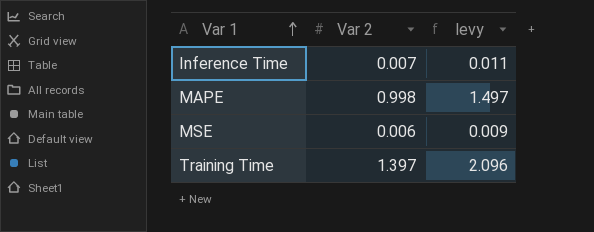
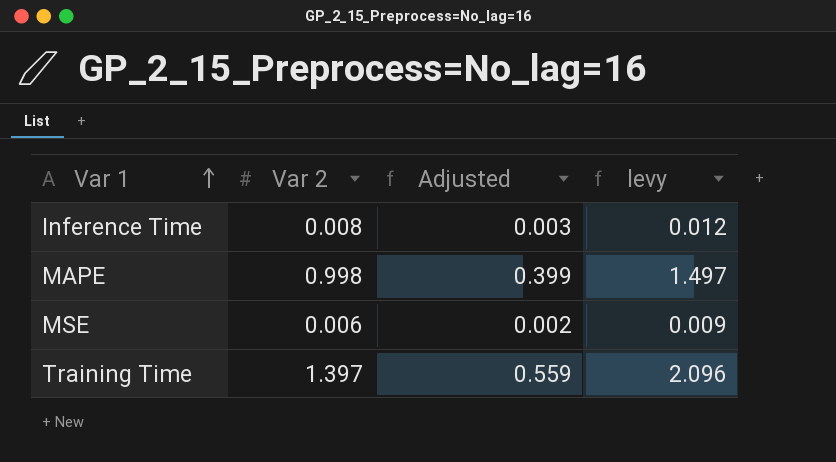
column Adjusted | formula: none -> [Var 2] * 0.4
Inference Time | Var 2: 0.007 -> 0.008
Inference Time | levy: 0.011 -> 0.012

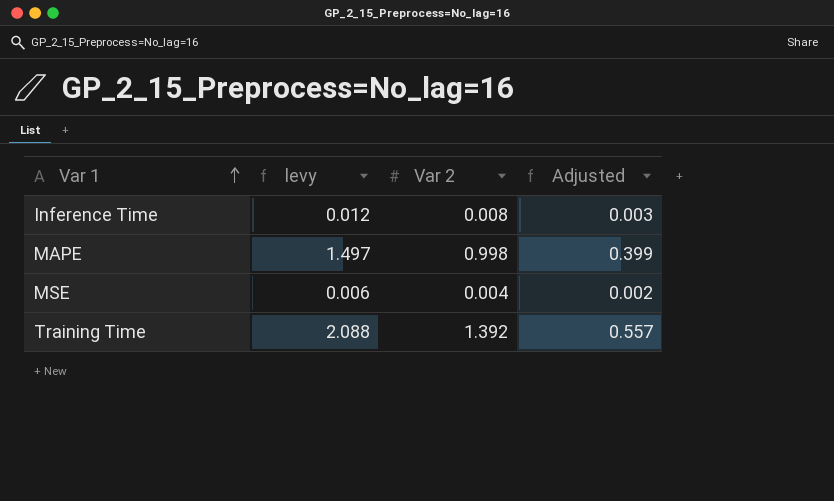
column levy | position: 4 -> 2
MSE | levy: 0.009 -> 0.006
MSE | Var 2: 0.006 -> 0.004
Training Time | levy: 2.096 -> 2.088
Training Time | Var 2: 1.397 -> 1.392
Training Time | Adjusted: 0.559 -> 0.557

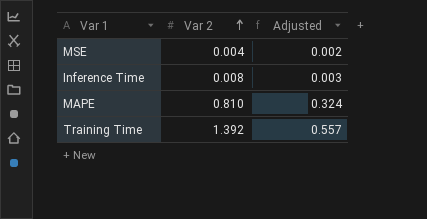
row order: Var 1 ascending -> Var 2 ascending
column levy | formula: [Var 2] * 1.5 -> none
MAPE | Var 2: 0.998 -> 0.810
MAPE | Adjusted: 0.399 -> 0.324

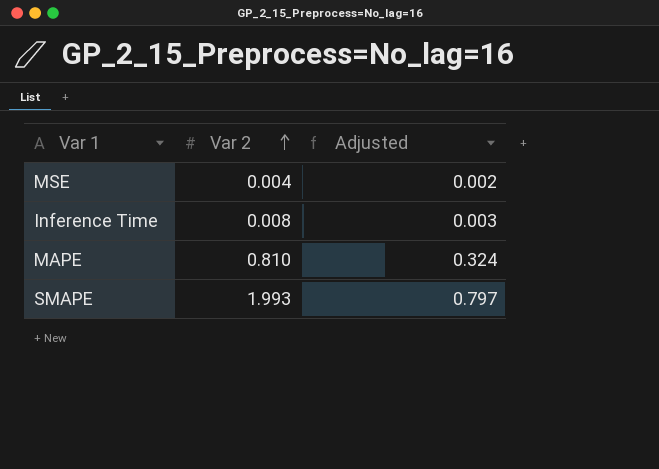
row Training Time: 1.392 | 0.557 -> none
row SMAPE: none -> 1.993 | 0.797

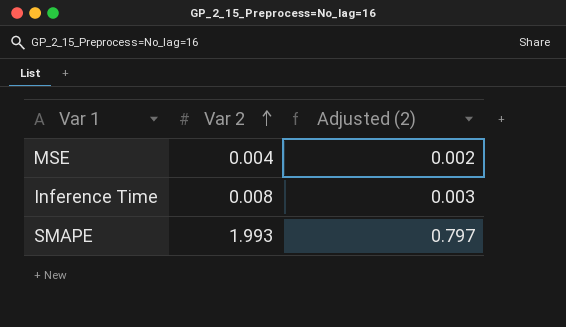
column name: Adjusted -> Adjusted (2)
row MAPE: 0.810 | 0.324 -> none

